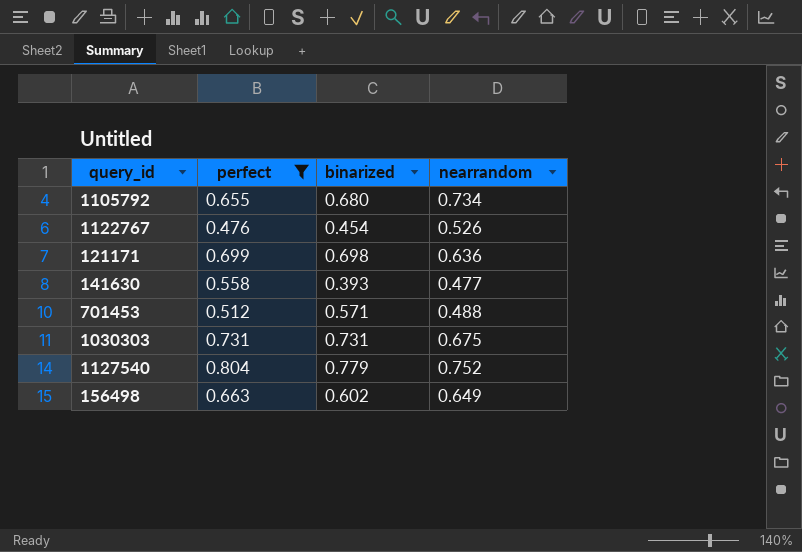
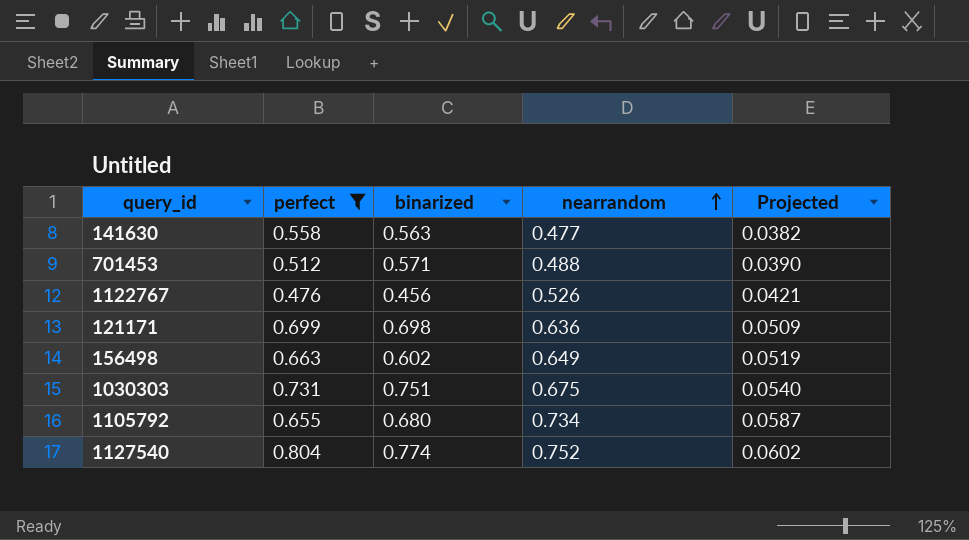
row order: none -> nearrandom ascending
column Projected | formula: none -> [nearrandom] * 0.08
141630 | binarized: 0.393 -> 0.563
1122767 | binarized: 0.454 -> 0.456
1030303 | binarized: 0.731 -> 0.751
1127540 | binarized: 0.779 -> 0.774

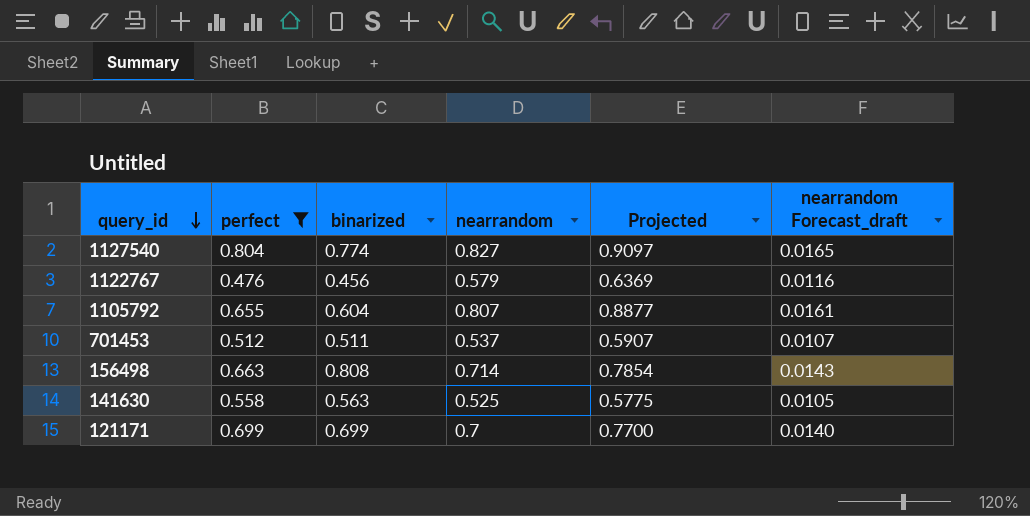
row order: nearrandom ascending -> query_id descending
column Projected | formula: [nearrandom] * 0.08 -> [nearrandom] * 1.1
column nearrandom Forecast_draft | formula: none -> [nearrandom] * 0.02
row 1030303: 0.731 | 0.751 | 0.675 | 0.0540 -> none
1127540 | nearrandom: 0.752 -> 0.827
1122767 | nearrandom: 0.526 -> 0.579
1105792 | binarized: 0.680 -> 0.604
1105792 | nearrandom: 0.734 -> 0.807
701453 | binarized: 0.571 -> 0.511
701453 | nearrandom: 0.488 -> 0.537
156498 | binarized: 0.602 -> 0.808
156498 | nearrandom: 0.649 -> 0.714
141630 | nearrandom: 0.477 -> 0.525
121171 | binarized: 0.698 -> 0.699
121171 | nearrandom: 0.636 -> 0.7

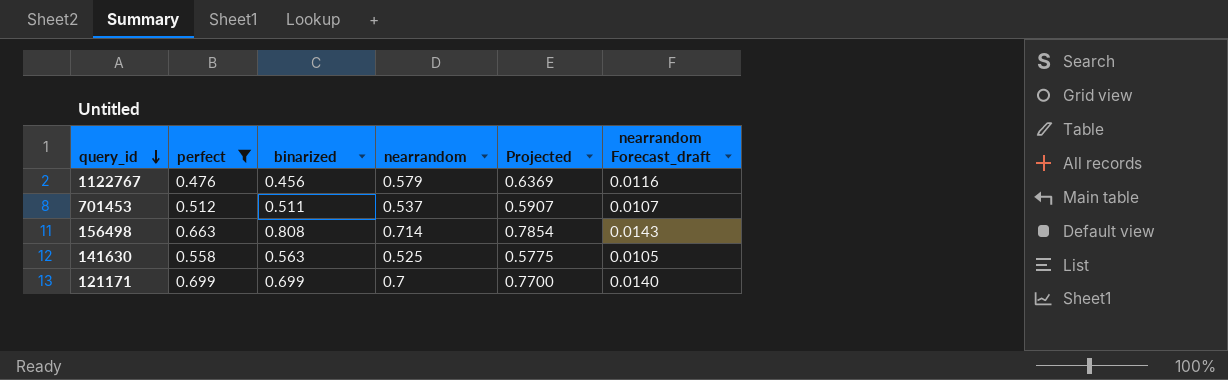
row 1127540: 0.804 | 0.774 | 0.827 | 0.9097 | 0.0165 -> none
row 1105792: 0.655 | 0.604 | 0.807 | 0.8877 | 0.0161 -> none

